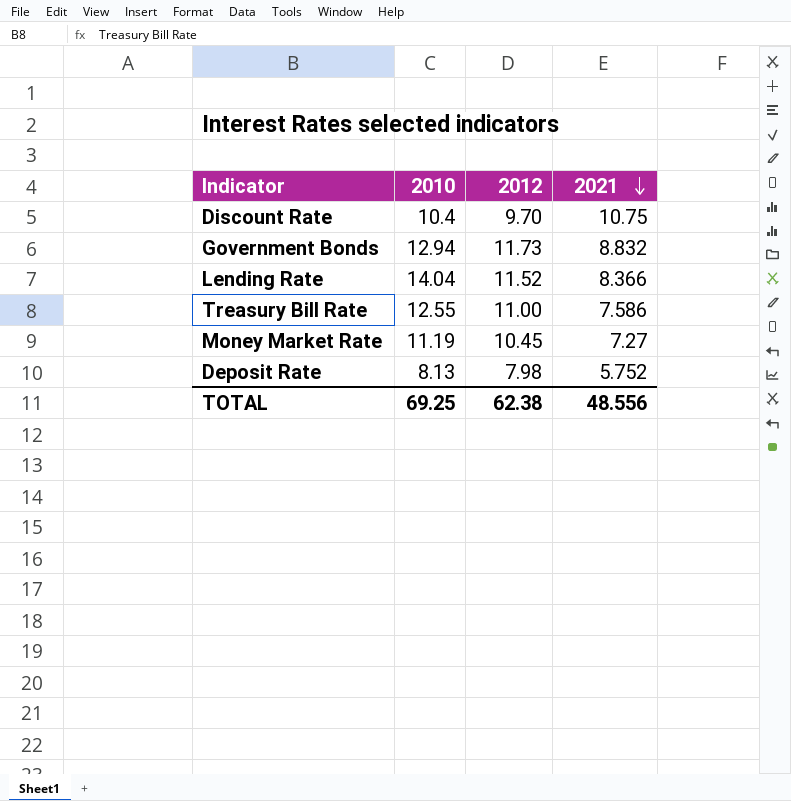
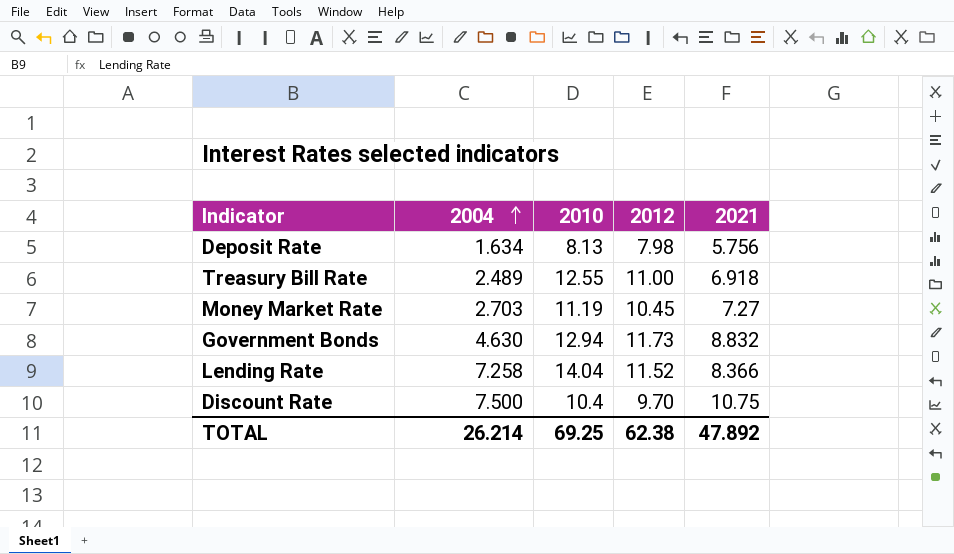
row order: 2021 descending -> 2004 ascending
column 2004 | position: none -> 2
Deposit Rate | 2021: 5.752 -> 5.756
Treasury Bill Rate | 2021: 7.586 -> 6.918
TOTAL | 2021: 48.556 -> 47.892

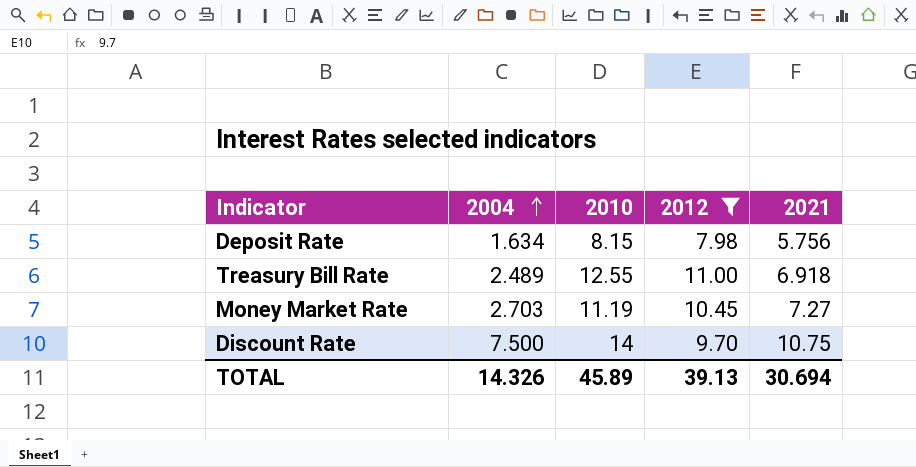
filter: none -> 2012 <= 11.00
Deposit Rate | 2010: 8.13 -> 8.15
Discount Rate | 2010: 10.4 -> 14
TOTAL | 2004: 26.214 -> 14.326
TOTAL | 2010: 69.25 -> 45.89
TOTAL | 2012: 62.38 -> 39.13
TOTAL | 2021: 47.892 -> 30.694

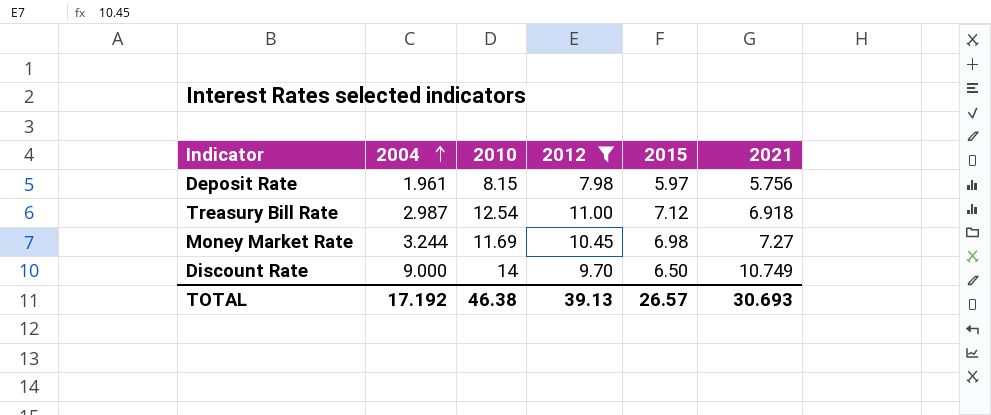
column 2015 | position: none -> 5
Deposit Rate | 2004: 1.634 -> 1.961
Treasury Bill Rate | 2004: 2.489 -> 2.987
Treasury Bill Rate | 2010: 12.55 -> 12.54
Money Market Rate | 2004: 2.703 -> 3.244
Money Market Rate | 2010: 11.19 -> 11.69
Discount Rate | 2004: 7.500 -> 9.000
Discount Rate | 2021: 10.75 -> 10.749
TOTAL | 2004: 14.326 -> 17.192
TOTAL | 2010: 45.89 -> 46.38
TOTAL | 2021: 30.694 -> 30.693

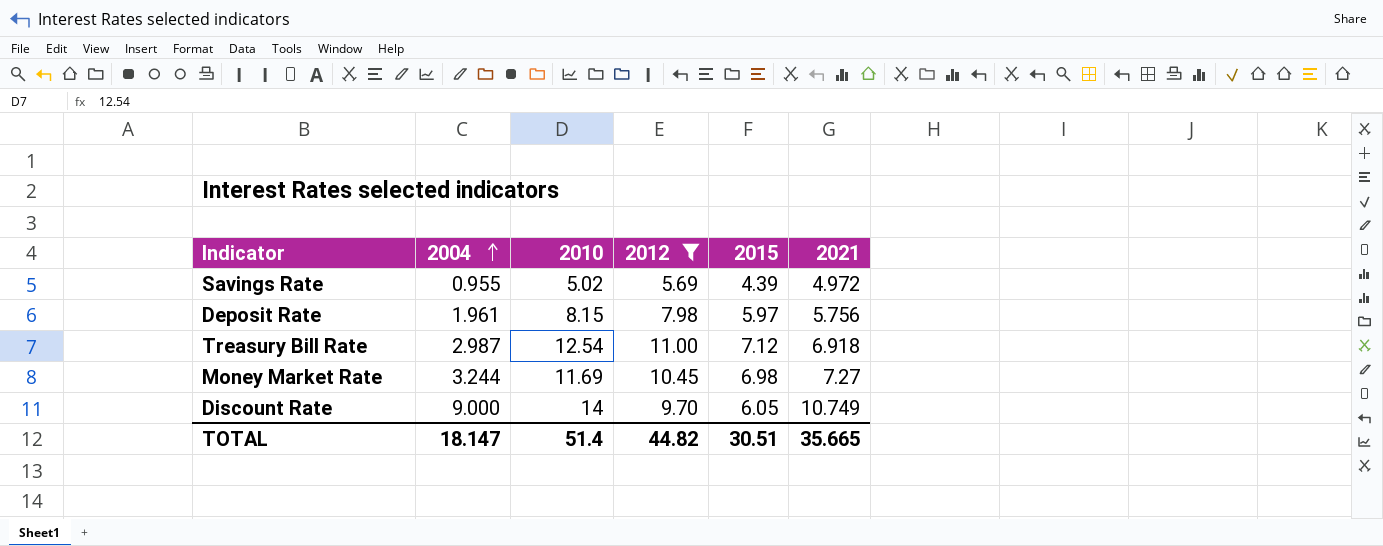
row Savings Rate: none -> 0.955 | 5.02 | 5.69 | 4.39 | 4.972
Discount Rate | 2015: 6.50 -> 6.05
TOTAL | 2004: 17.192 -> 18.147
TOTAL | 2010: 46.38 -> 51.4
TOTAL | 2012: 39.13 -> 44.82
TOTAL | 2015: 26.57 -> 30.51
TOTAL | 2021: 30.693 -> 35.665

